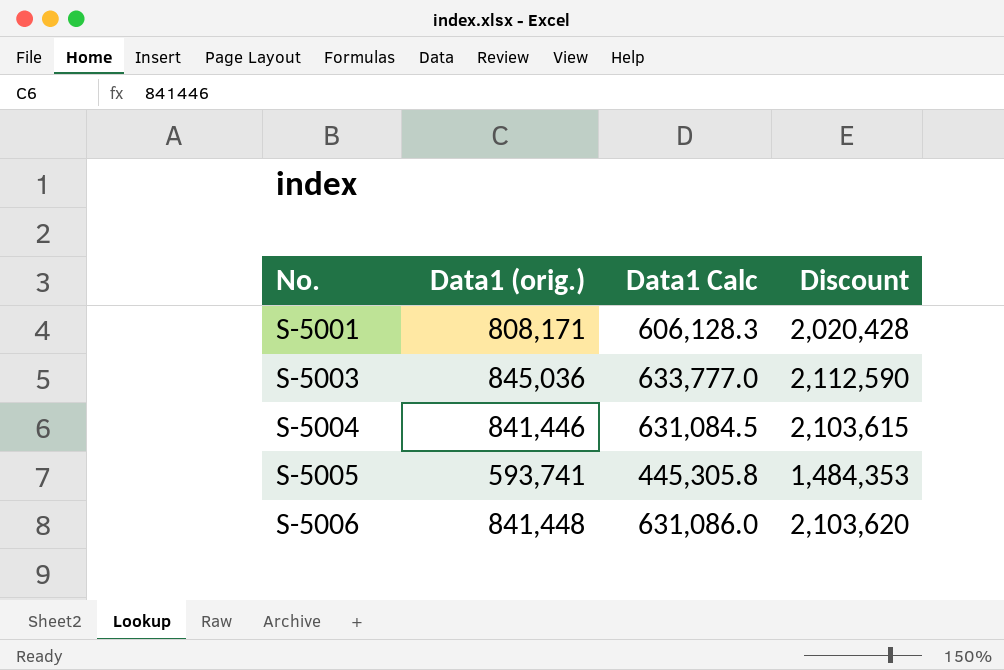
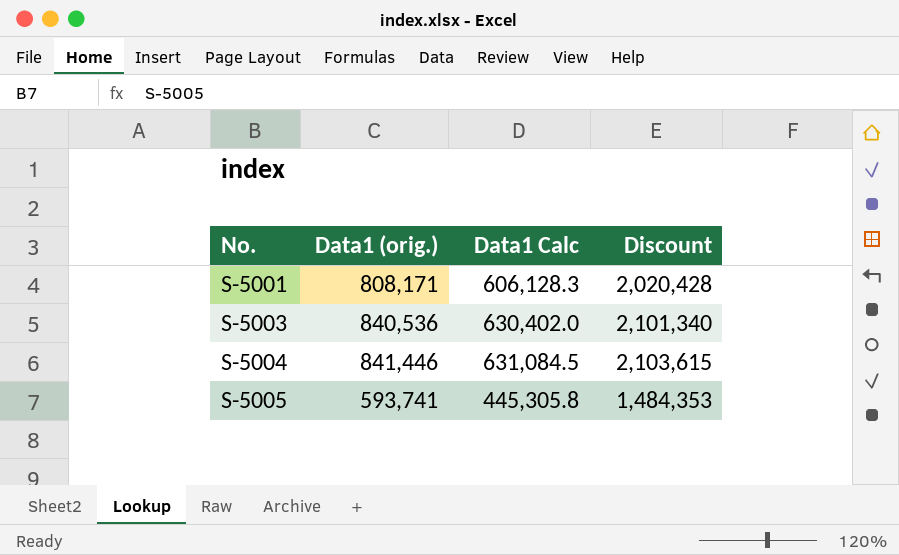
row S-5006: 841,448 | 631,086.0 | 2,103,620 -> none
S-5003 | Data1 (orig.): 845,036 -> 840,536
S-5003 | Data1 Calc: 633,777.0 -> 630,402.0
S-5003 | Discount: 2,112,590 -> 2,101,340

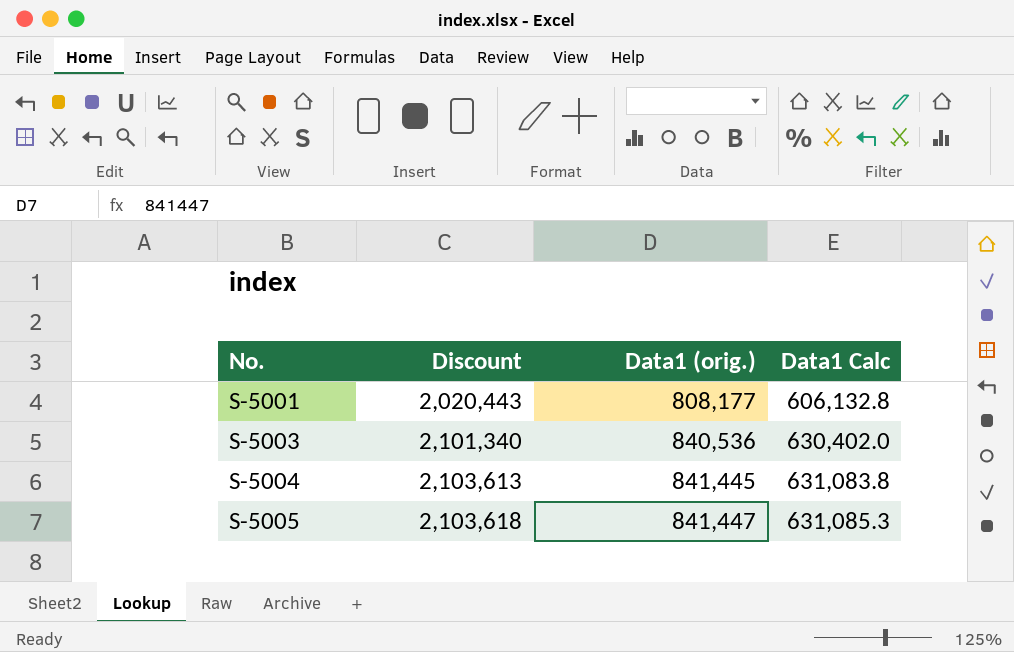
column Discount | position: 4 -> 2
S-5001 | Discount: 2,020,428 -> 2,020,443
S-5001 | Data1 (orig.): 808,171 -> 808,177
S-5001 | Data1 Calc: 606,128.3 -> 606,132.8
S-5004 | Discount: 2,103,615 -> 2,103,613
S-5004 | Data1 (orig.): 841,446 -> 841,445
S-5004 | Data1 Calc: 631,084.5 -> 631,083.8
S-5005 | Discount: 1,484,353 -> 2,103,618
S-5005 | Data1 (orig.): 593,741 -> 841,447
S-5005 | Data1 Calc: 445,305.8 -> 631,085.3

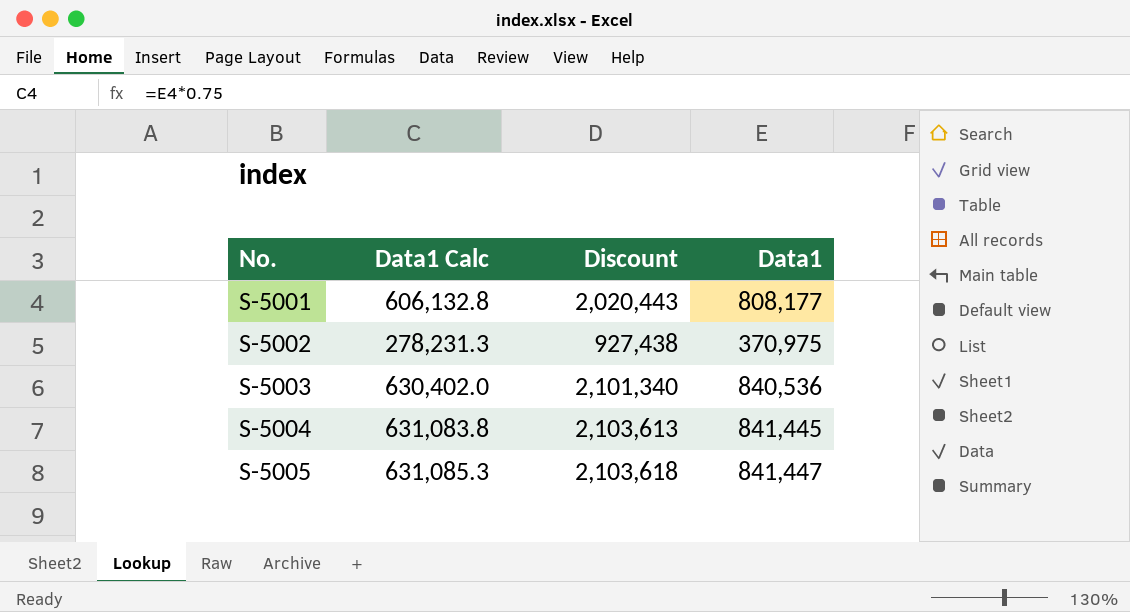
column Data1 Calc | position: 4 -> 2
column name: Data1 (orig.) -> Data1
row S-5002: none -> 278,231.3 | 927,438 | 370,975

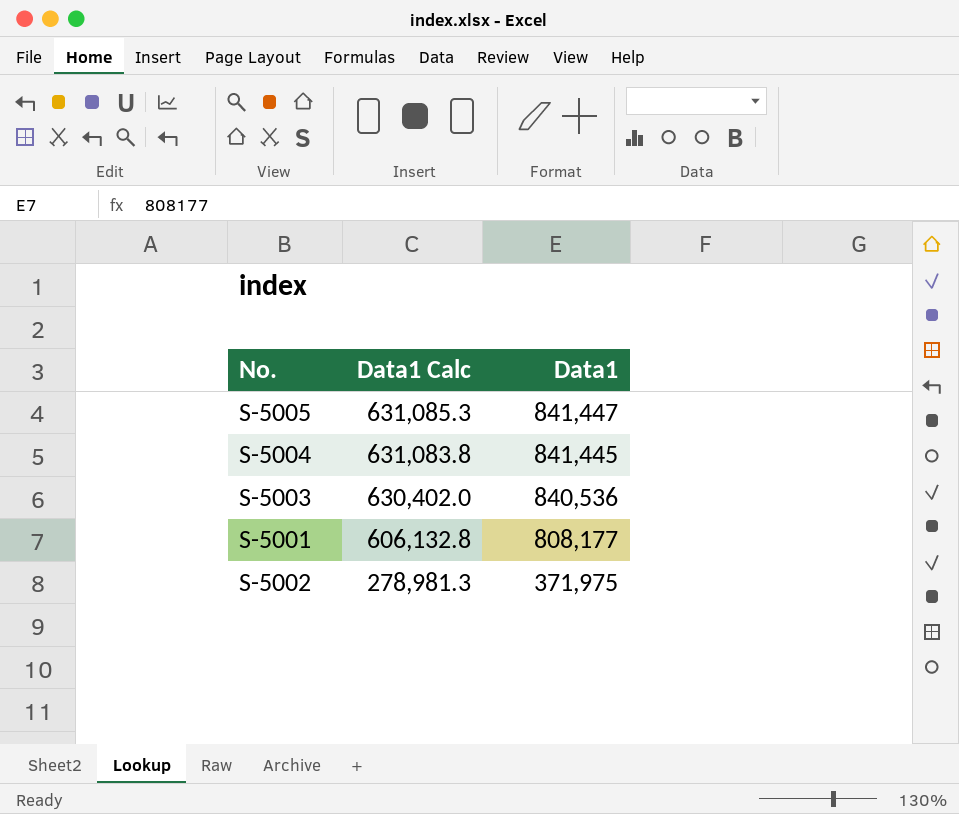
row order: No. ascending -> Data1 Calc descending
column Discount | formula: [Data1] * 2.5 -> none
S-5002 | Data1 Calc: 278,231.3 -> 278,981.3
S-5002 | Data1: 370,975 -> 371,975

